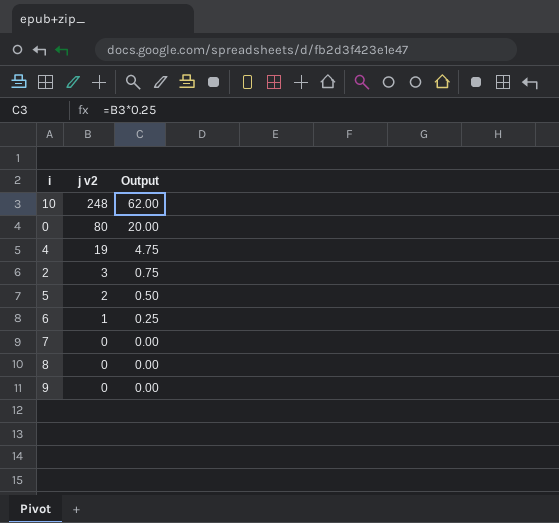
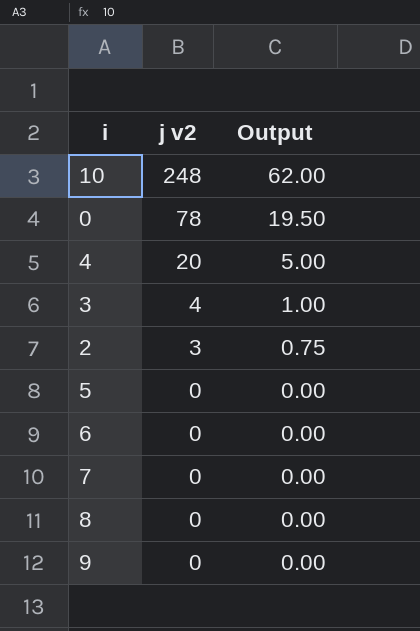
0 | j v2: 80 -> 78
0 | Output: 20.00 -> 19.50
4 | j v2: 19 -> 20
4 | Output: 4.75 -> 5.00
row 3: none -> 4 | 1.00
5 | j v2: 2 -> 0
5 | Output: 0.50 -> 0.00
6 | j v2: 1 -> 0
6 | Output: 0.25 -> 0.00

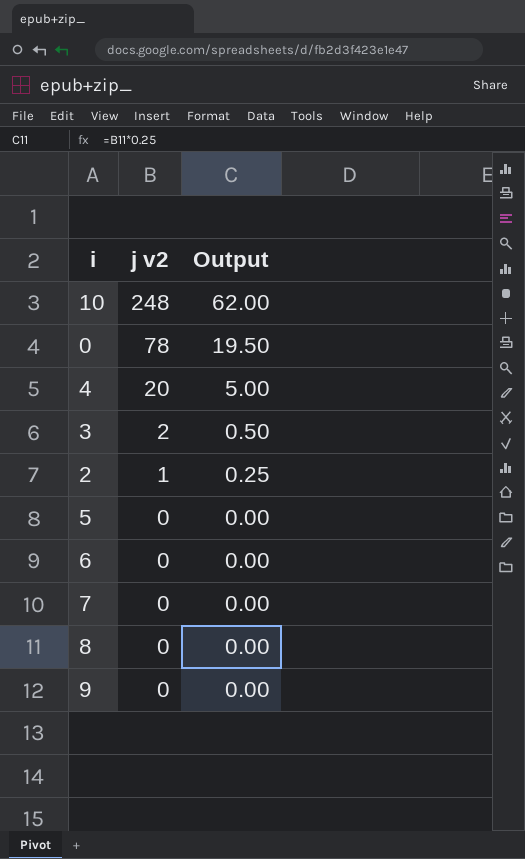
3 | j v2: 4 -> 2
3 | Output: 1.00 -> 0.50
2 | j v2: 3 -> 1
2 | Output: 0.75 -> 0.25

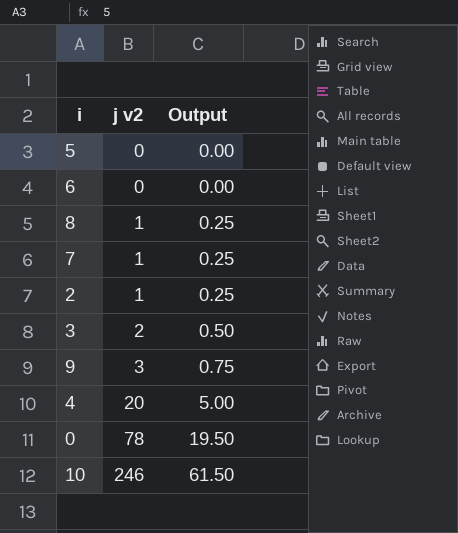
row order: j v2 descending -> j v2 ascending
8 | j v2: 0 -> 1
8 | Output: 0.00 -> 0.25
7 | j v2: 0 -> 1
7 | Output: 0.00 -> 0.25
9 | j v2: 0 -> 3
9 | Output: 0.00 -> 0.75
10 | j v2: 248 -> 246
10 | Output: 62.00 -> 61.50

